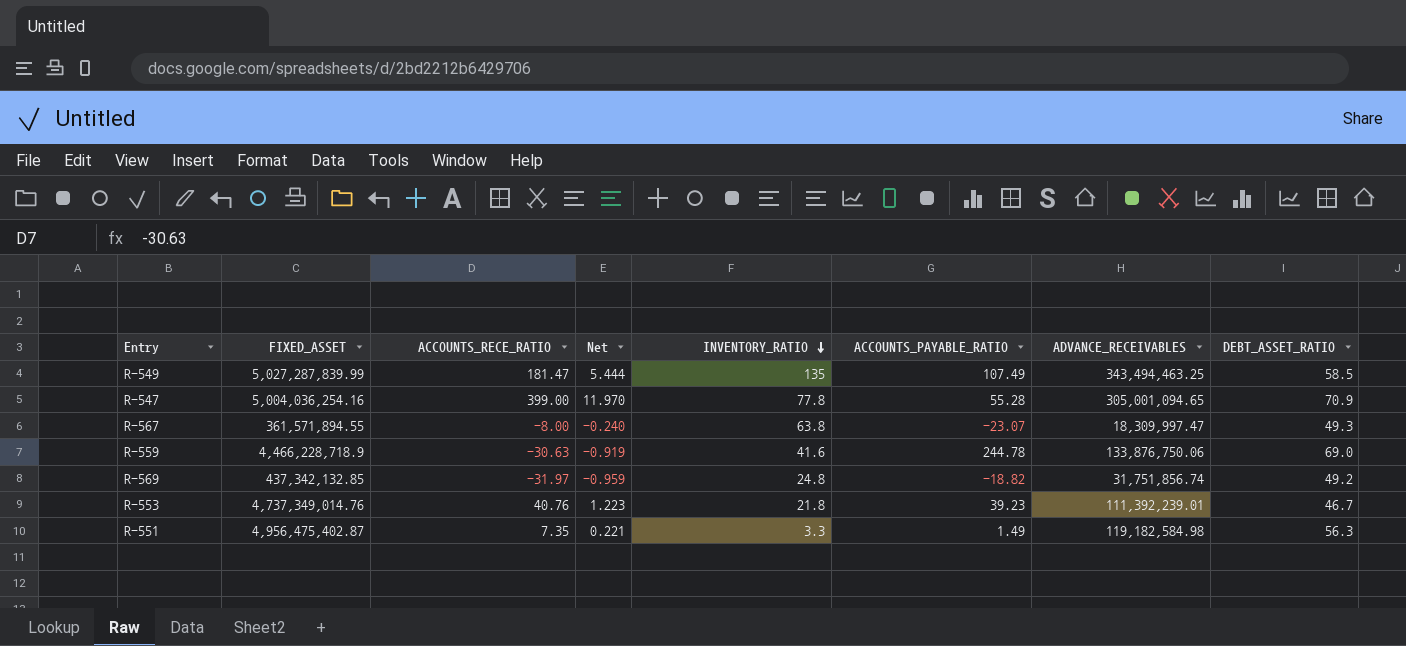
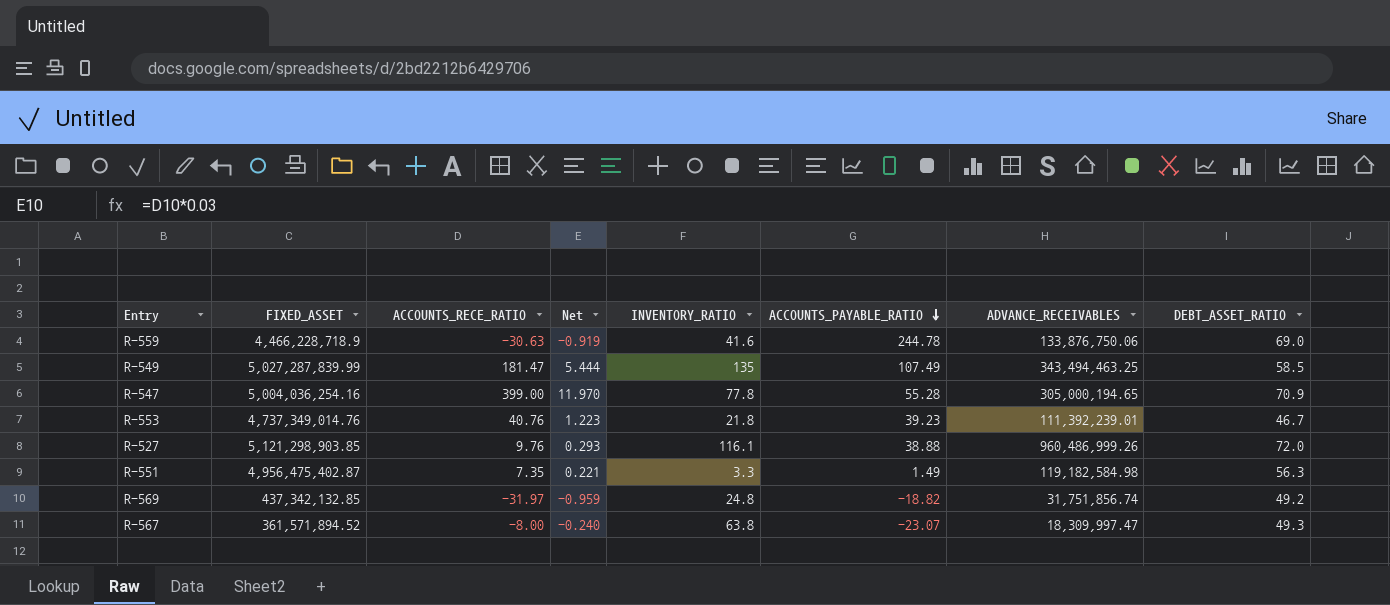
row order: INVENTORY_RATIO descending -> ACCOUNTS_PAYABLE_RATIO descending
R-547 | ADVANCE_RECEIVABLES: 305,001,094.65 -> 305,000,194.65
row R-527: none -> 5,121,298,903.85 | 9.76 | 0.293 | 116.1 | 38.88 | 960,486,999.26 | 72.0
R-567 | FIXED_ASSET: 361,571,894.55 -> 361,571,894.52

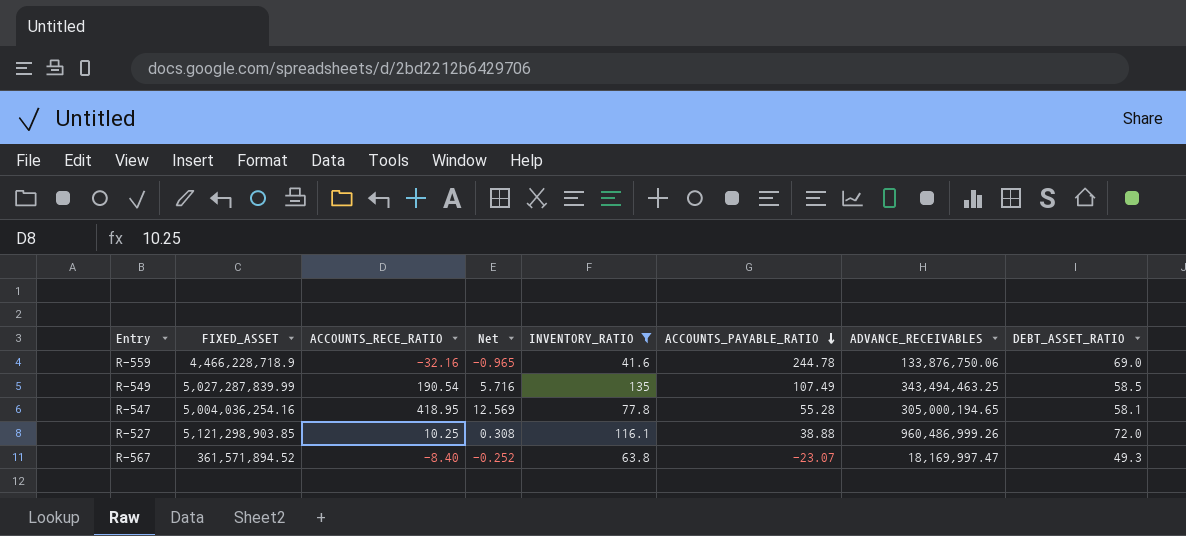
filter: none -> INVENTORY_RATIO >= 41.6
R-559 | ACCOUNTS_RECE_RATIO: -30.63 -> -32.16
R-559 | Net: -0.919 -> -0.965
R-549 | ACCOUNTS_RECE_RATIO: 181.47 -> 190.54
R-549 | Net: 5.444 -> 5.716
R-547 | ACCOUNTS_RECE_RATIO: 399.00 -> 418.95
R-547 | Net: 11.970 -> 12.569
R-547 | DEBT_ASSET_RATIO: 70.9 -> 58.1
R-527 | ACCOUNTS_RECE_RATIO: 9.76 -> 10.25
R-527 | Net: 0.293 -> 0.308
R-567 | ACCOUNTS_RECE_RATIO: -8.00 -> -8.40
R-567 | Net: -0.240 -> -0.252
R-567 | ADVANCE_RECEIVABLES: 18,309,997.47 -> 18,169,997.47

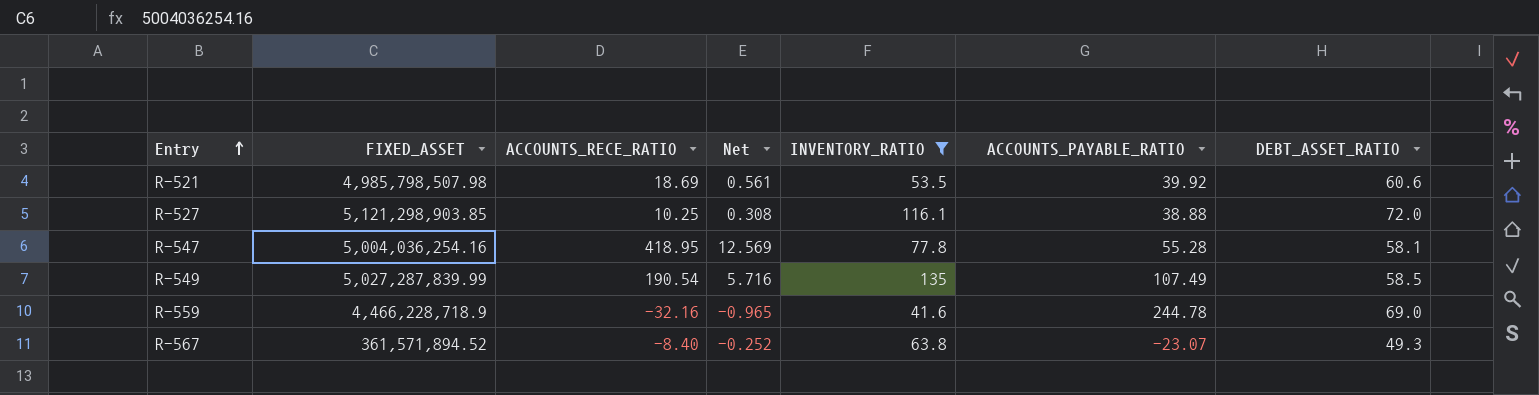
row order: ACCOUNTS_PAYABLE_RATIO descending -> Entry ascending
column ADVANCE_RECEIVABLES | position: 7 -> none
row R-521: none -> 4,985,798,507.98 | 18.69 | 0.561 | 53.5 | 39.92 | 60.6

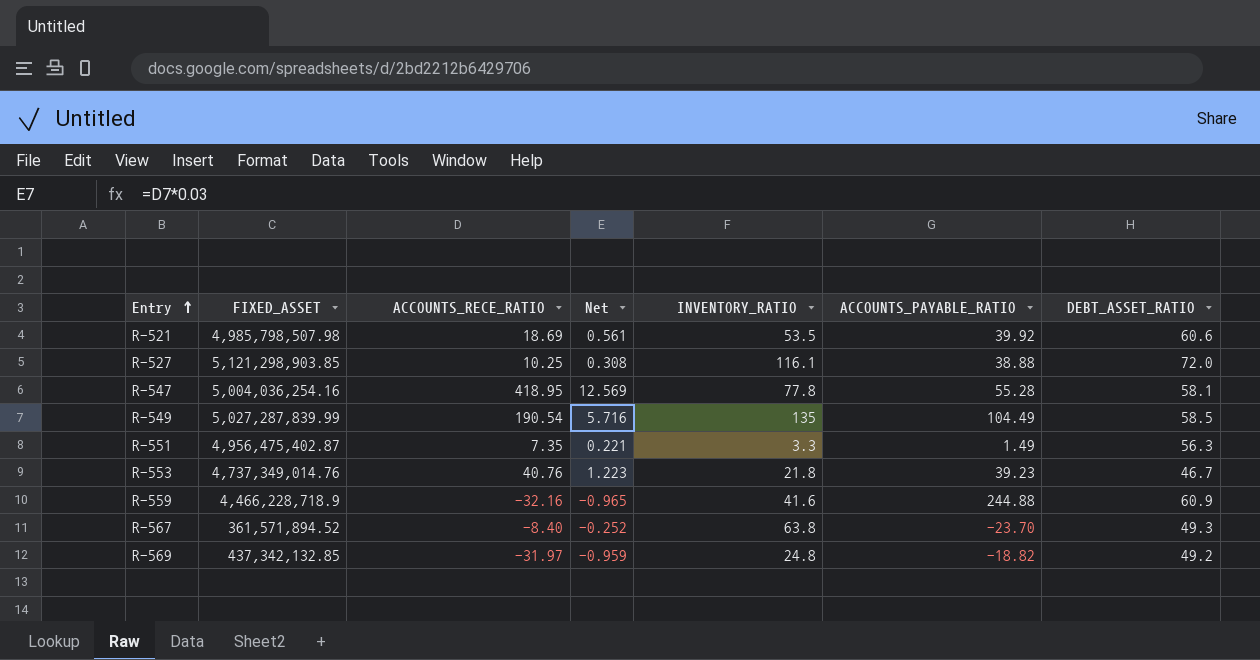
filter: INVENTORY_RATIO >= 41.6 -> none
R-549 | ACCOUNTS_PAYABLE_RATIO: 107.49 -> 104.49
R-559 | ACCOUNTS_PAYABLE_RATIO: 244.78 -> 244.88
R-559 | DEBT_ASSET_RATIO: 69.0 -> 60.9
R-567 | ACCOUNTS_PAYABLE_RATIO: -23.07 -> -23.70

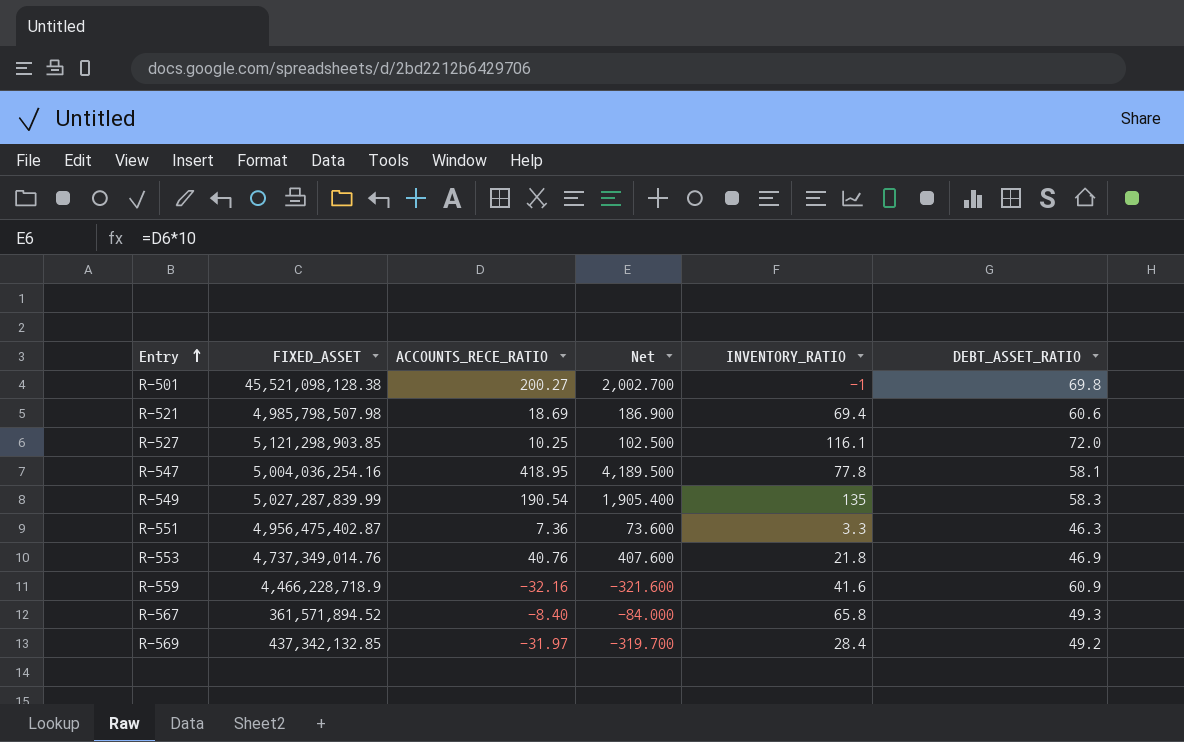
column ACCOUNTS_PAYABLE_RATIO | position: 6 -> none
column Net | formula: [ACCOUNTS_RECE_RATIO] * 0.03 -> [ACCOUNTS_RECE_RATIO] * 10
row R-501: none -> 45,521,098,128.38 | 200.27 | 2,002.700 | -1 | 69.8
R-521 | INVENTORY_RATIO: 53.5 -> 69.4
R-549 | DEBT_ASSET_RATIO: 58.5 -> 58.3
R-551 | ACCOUNTS_RECE_RATIO: 7.35 -> 7.36
R-551 | DEBT_ASSET_RATIO: 56.3 -> 46.3
R-553 | DEBT_ASSET_RATIO: 46.7 -> 46.9
R-567 | INVENTORY_RATIO: 63.8 -> 65.8
R-569 | INVENTORY_RATIO: 24.8 -> 28.4

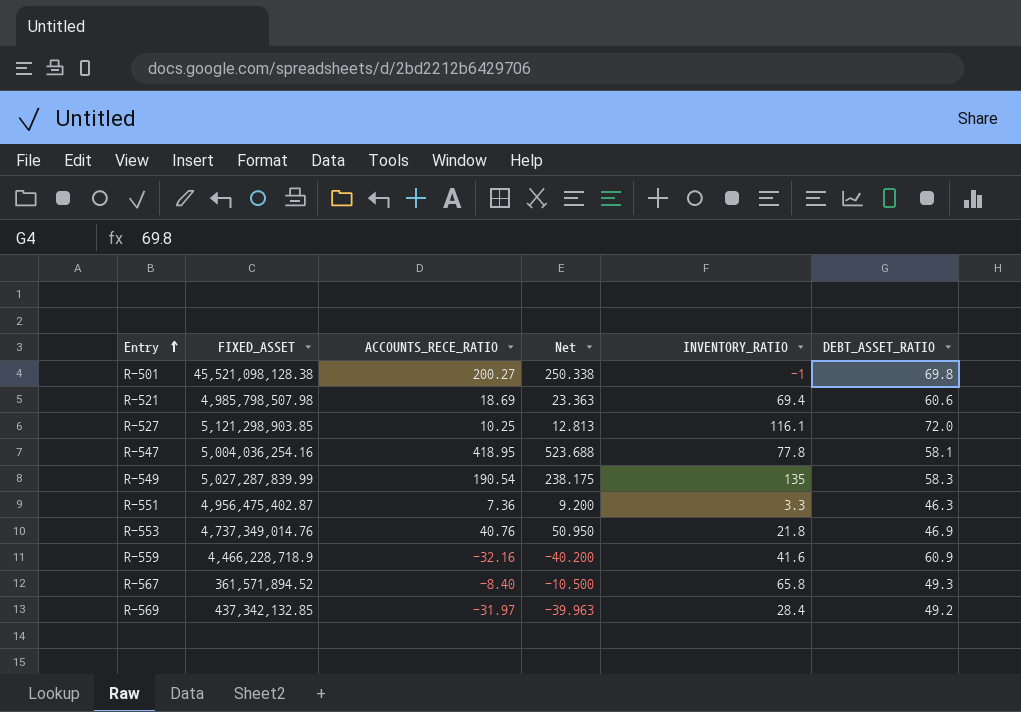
column Net | formula: [ACCOUNTS_RECE_RATIO] * 10 -> [ACCOUNTS_RECE_RATIO] * 1.25

